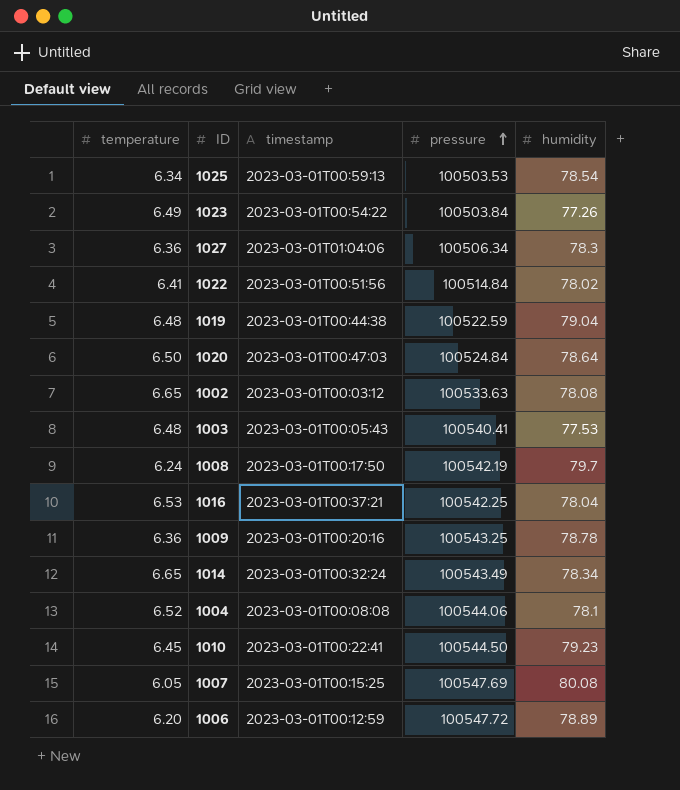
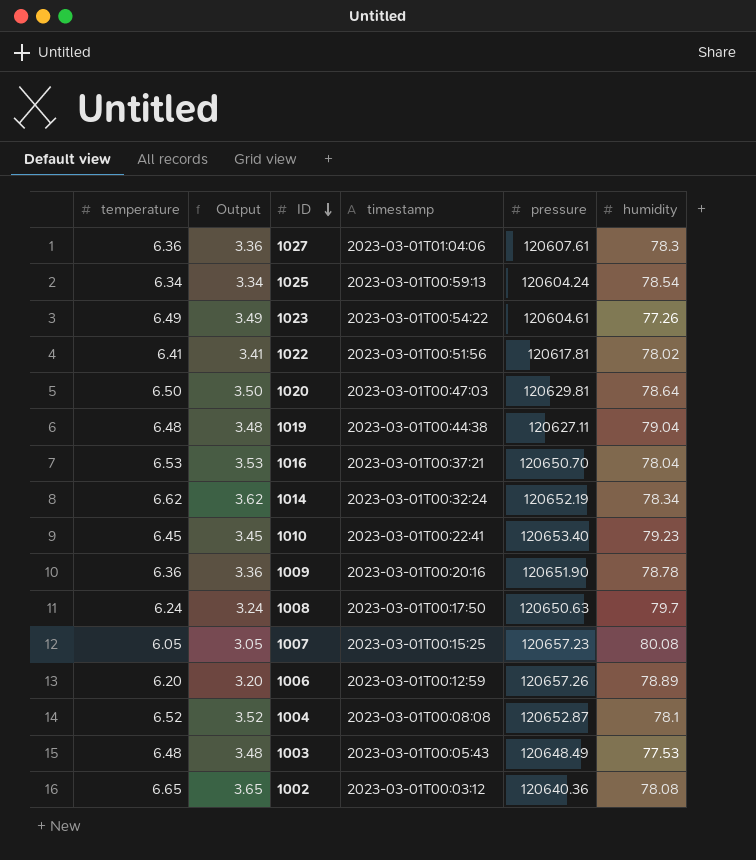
row order: pressure ascending -> ID descending
column Output | formula: none -> [temperature] - 3
1027 | pressure: 100506.34 -> 120607.61
1025 | pressure: 100503.53 -> 120604.24
1023 | pressure: 100503.84 -> 120604.61
1022 | pressure: 100514.84 -> 120617.81
1020 | pressure: 100524.84 -> 120629.81
1019 | pressure: 100522.59 -> 120627.11
1016 | pressure: 100542.25 -> 120650.70
1014 | temperature: 6.65 -> 6.62
1014 | pressure: 100543.49 -> 120652.19
1010 | pressure: 100544.50 -> 120653.40
1009 | pressure: 100543.25 -> 120651.90
1008 | pressure: 100542.19 -> 120650.63
1007 | pressure: 100547.69 -> 120657.23
1006 | pressure: 100547.72 -> 120657.26
1004 | pressure: 100544.06 -> 120652.87
1003 | pressure: 100540.41 -> 120648.49
1002 | pressure: 100533.63 -> 120640.36

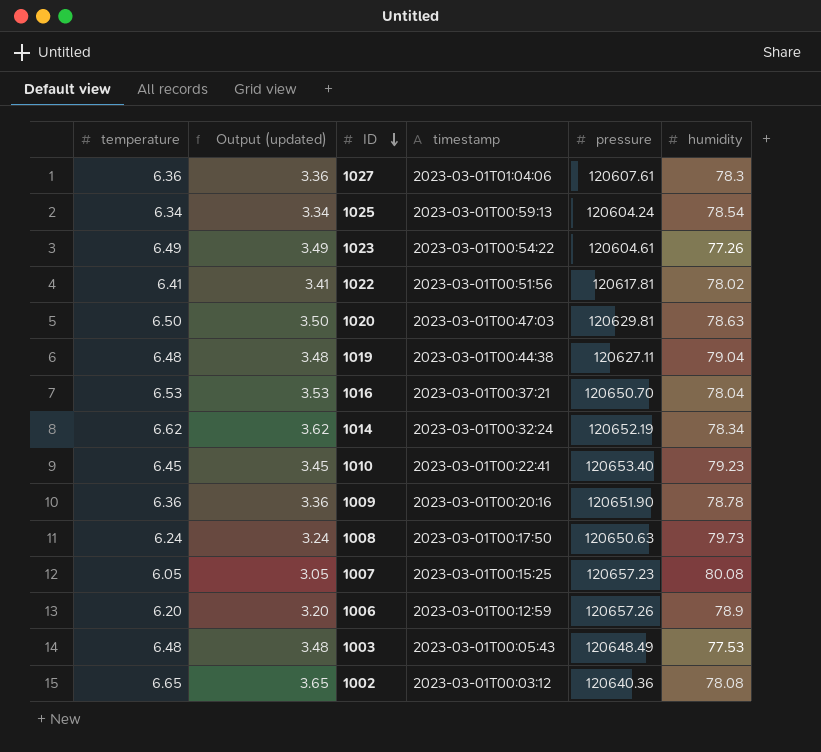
column name: Output -> Output (updated)
row 1004: 6.52 | 3.52 | 2023-03-01T00:08:08 | 120652.87 | 78.1 -> none
1020 | humidity: 78.64 -> 78.63
1008 | humidity: 79.7 -> 79.73
1006 | humidity: 78.89 -> 78.9

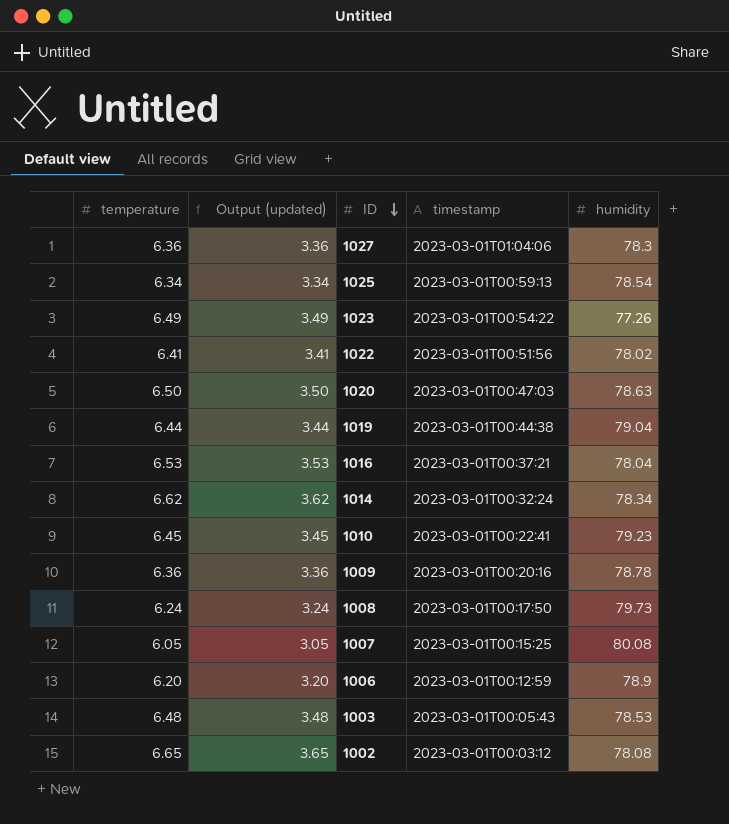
column pressure | position: 5 -> none
1019 | temperature: 6.48 -> 6.44
1019 | Output (updated): 3.48 -> 3.44
1003 | humidity: 77.53 -> 78.53

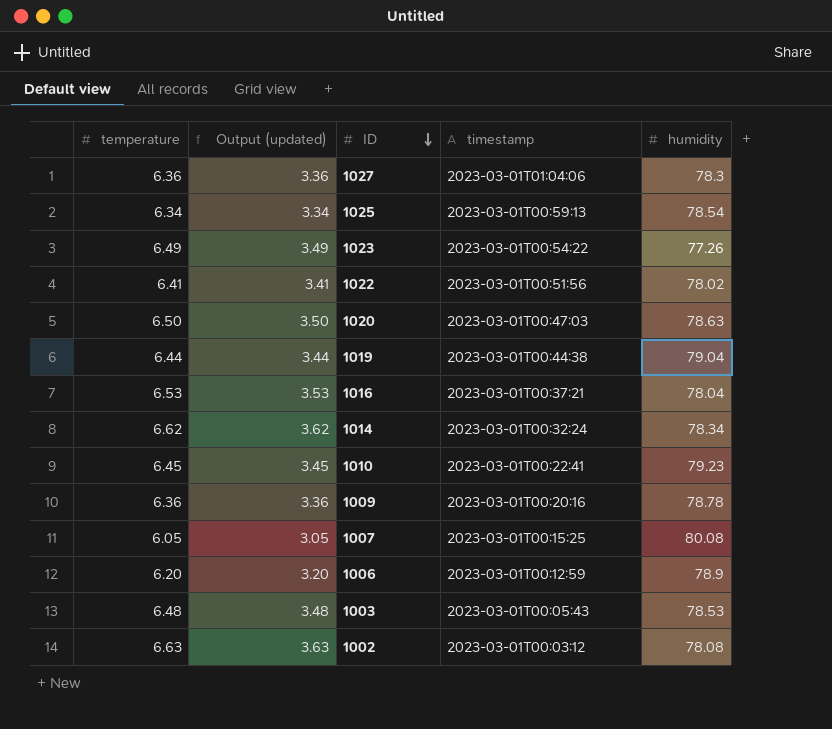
row 1008: 6.24 | 3.24 | 2023-03-01T00:17:50 | 79.73 -> none
1002 | temperature: 6.65 -> 6.63
1002 | Output (updated): 3.65 -> 3.63

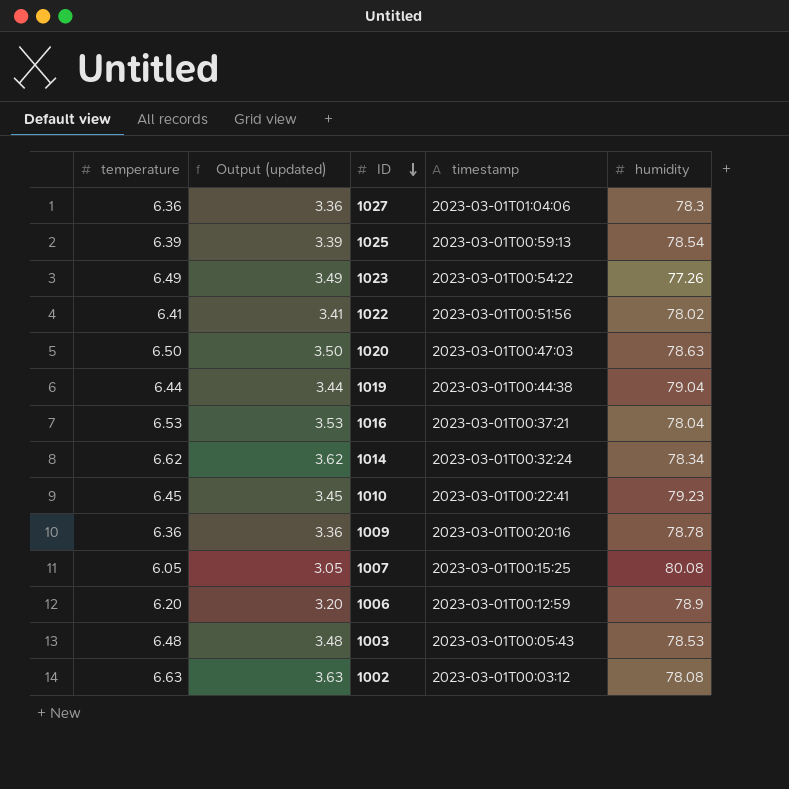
1025 | temperature: 6.34 -> 6.39
1025 | Output (updated): 3.34 -> 3.39

